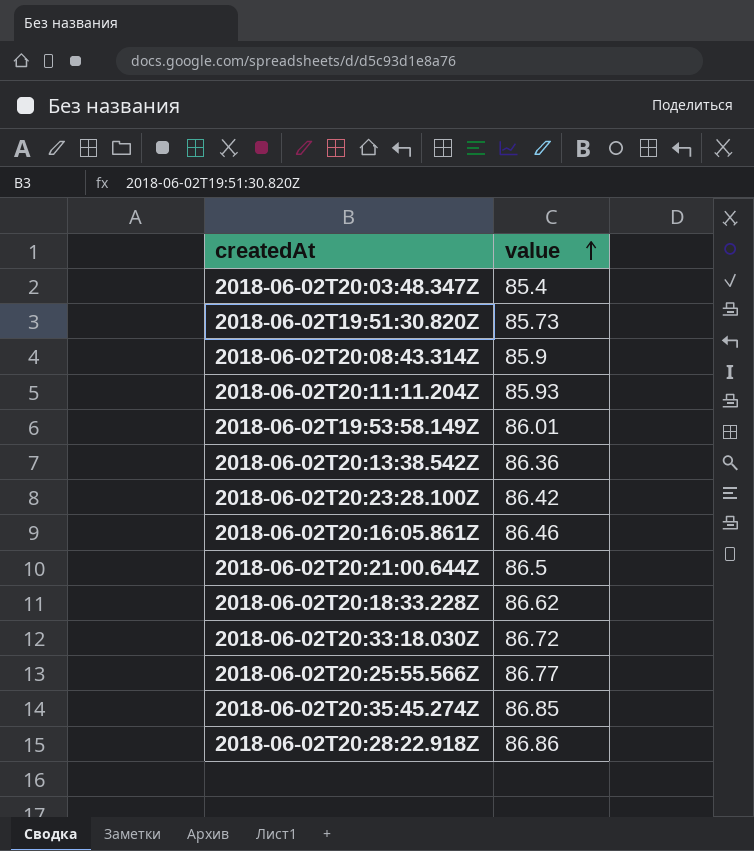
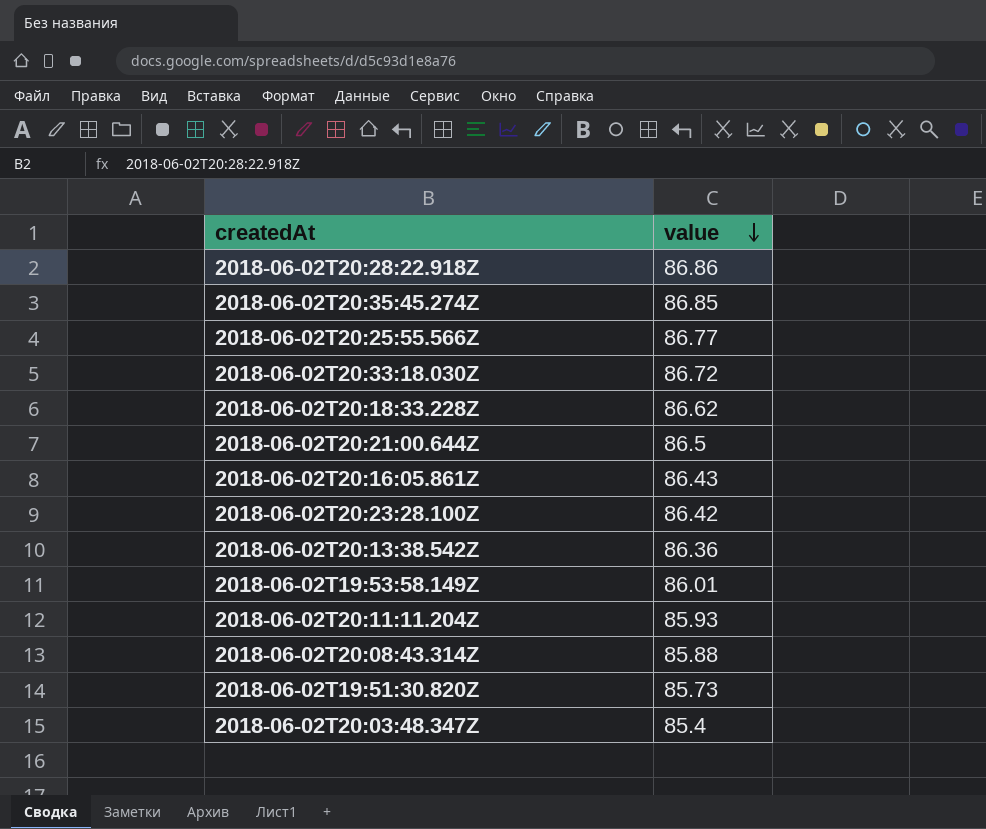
row order: value ascending -> value descending
2018-06-02T20:16:05.861Z | value: 86.46 -> 86.43
2018-06-02T20:08:43.314Z | value: 85.9 -> 85.88

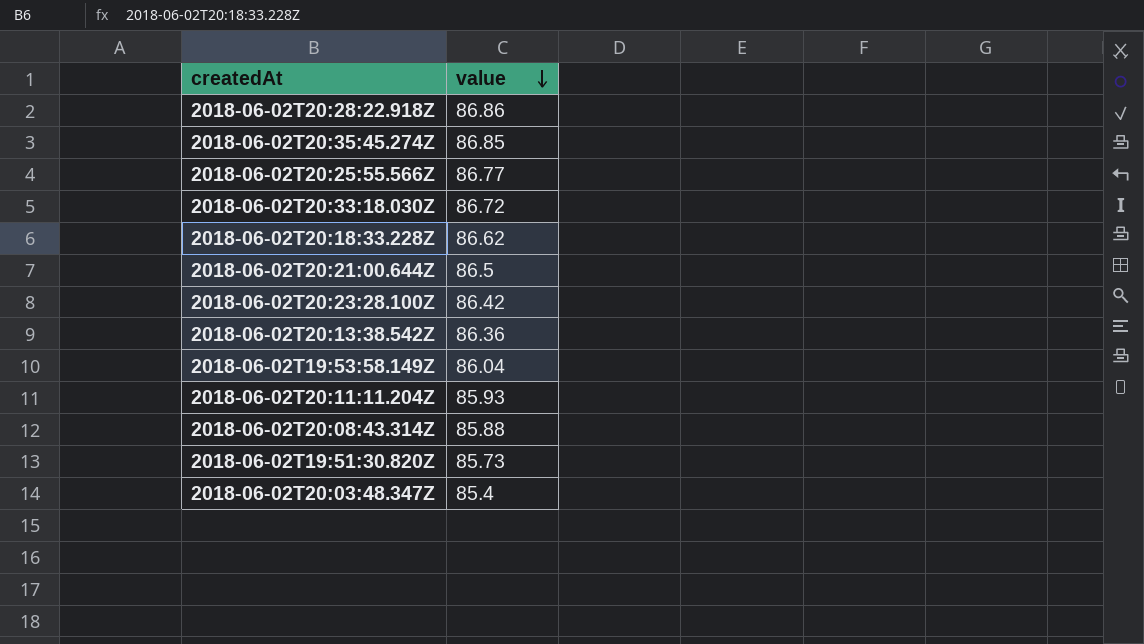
row 2018-06-02T20:16:05.861Z: 86.43 -> none
2018-06-02T19:53:58.149Z | value: 86.01 -> 86.04

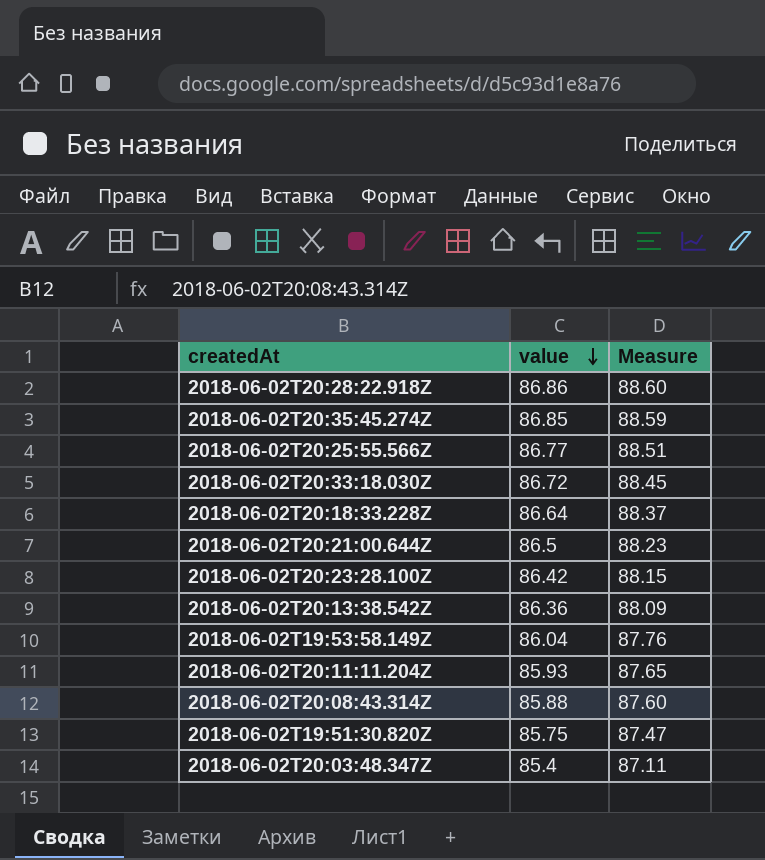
column Measure | formula: none -> [value] * 1.02
2018-06-02T20:18:33.228Z | value: 86.62 -> 86.64
2018-06-02T19:51:30.820Z | value: 85.73 -> 85.75

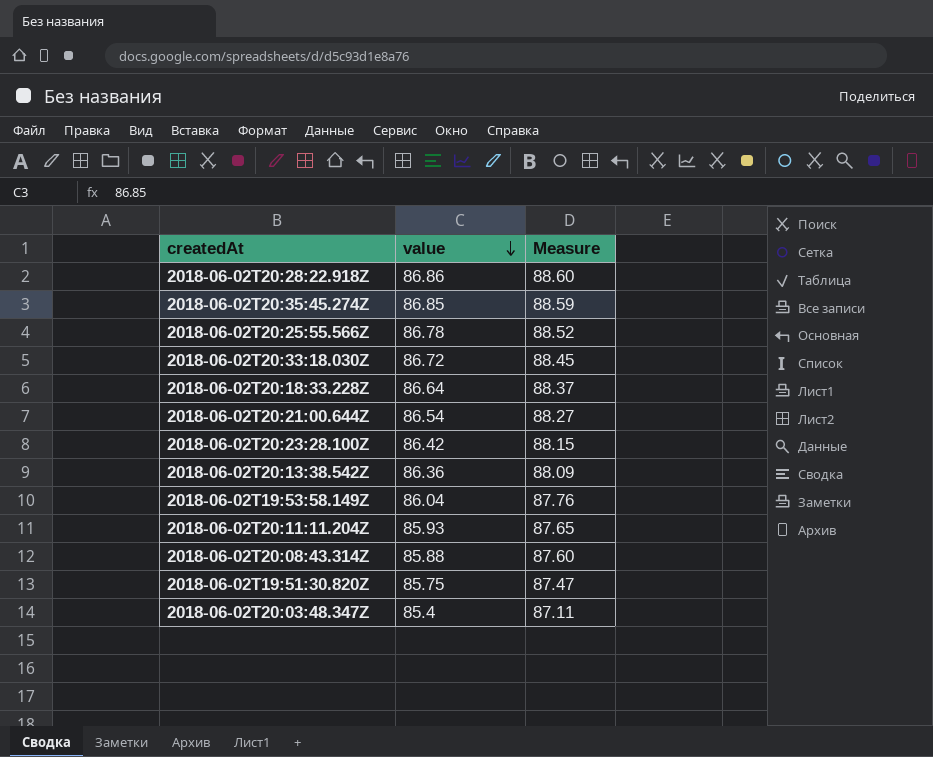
2018-06-02T20:25:55.566Z | value: 86.77 -> 86.78
2018-06-02T20:25:55.566Z | Measure: 88.51 -> 88.52
2018-06-02T20:21:00.644Z | value: 86.5 -> 86.54
2018-06-02T20:21:00.644Z | Measure: 88.23 -> 88.27

